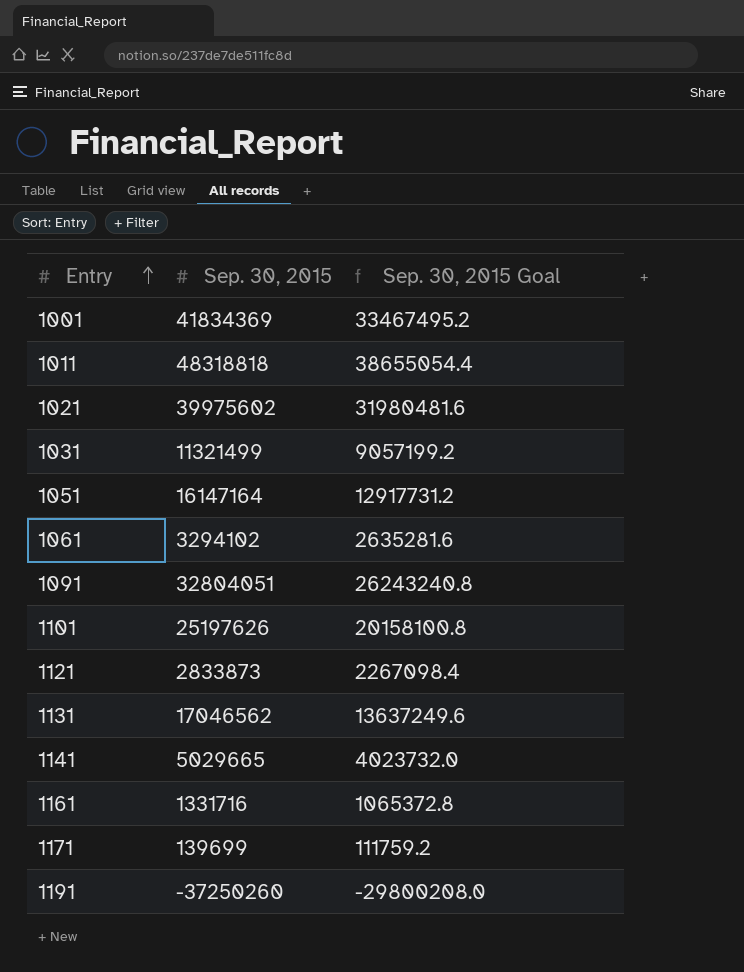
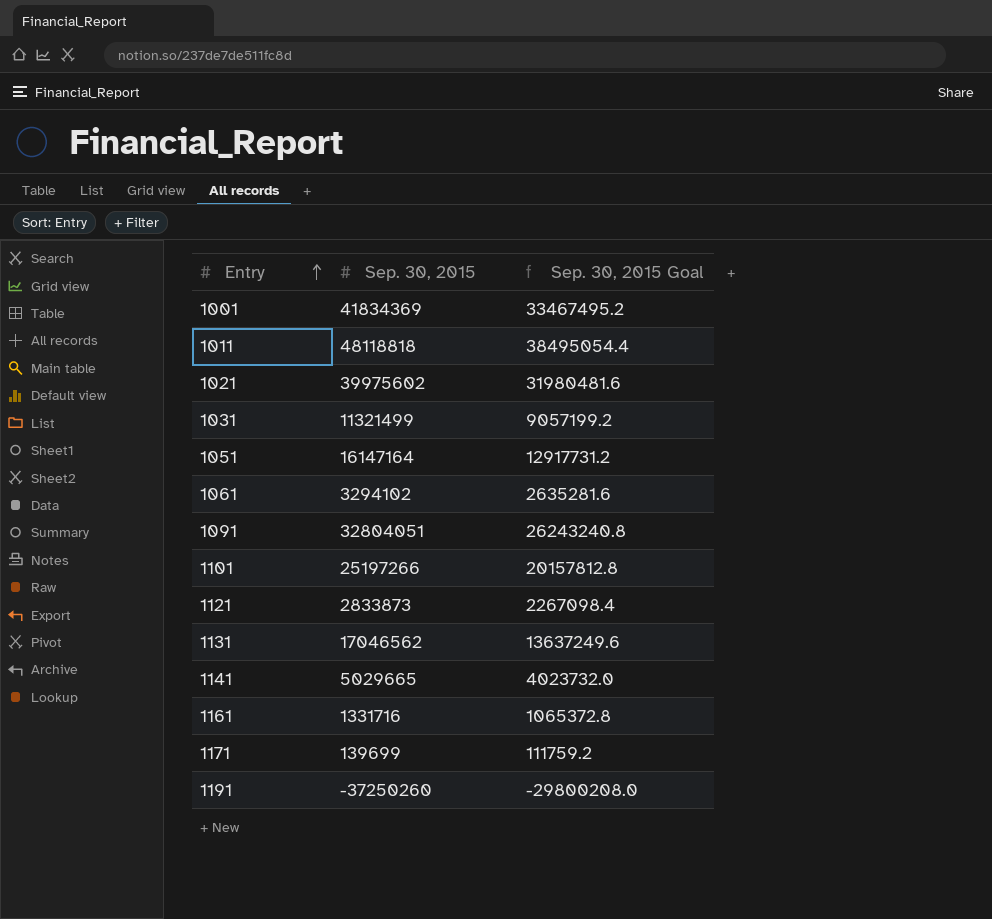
1011 | Sep. 30, 2015: 48318818 -> 48118818
1011 | Sep. 30, 2015 Goal: 38655054.4 -> 38495054.4
1101 | Sep. 30, 2015: 25197626 -> 25197266
1101 | Sep. 30, 2015 Goal: 20158100.8 -> 20157812.8

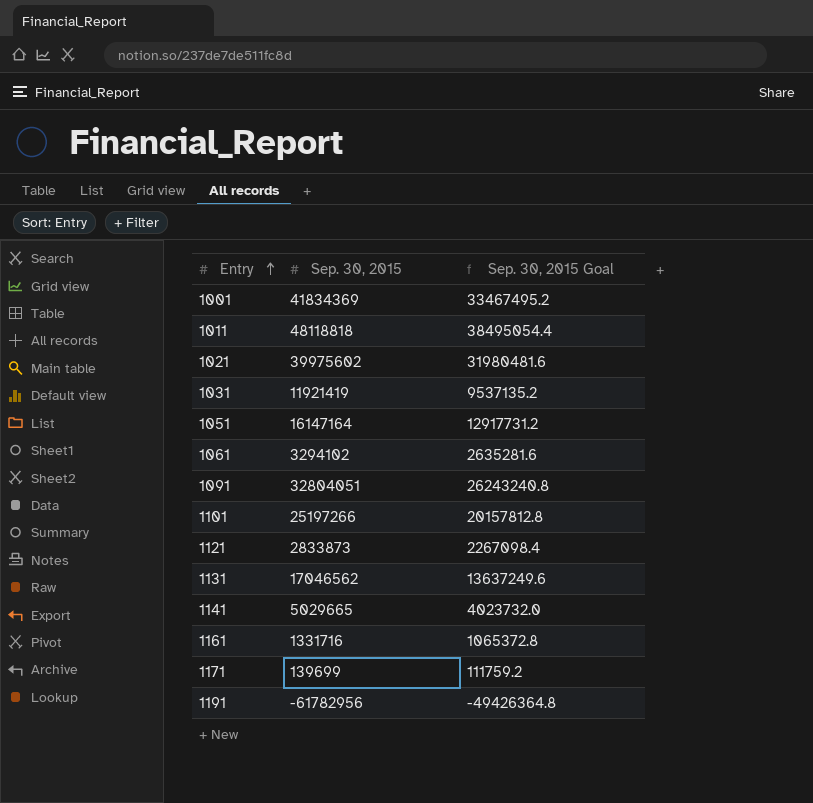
1031 | Sep. 30, 2015: 11321499 -> 11921419
1031 | Sep. 30, 2015 Goal: 9057199.2 -> 9537135.2
1191 | Sep. 30, 2015: -37250260 -> -61782956
1191 | Sep. 30, 2015 Goal: -29800208.0 -> -49426364.8

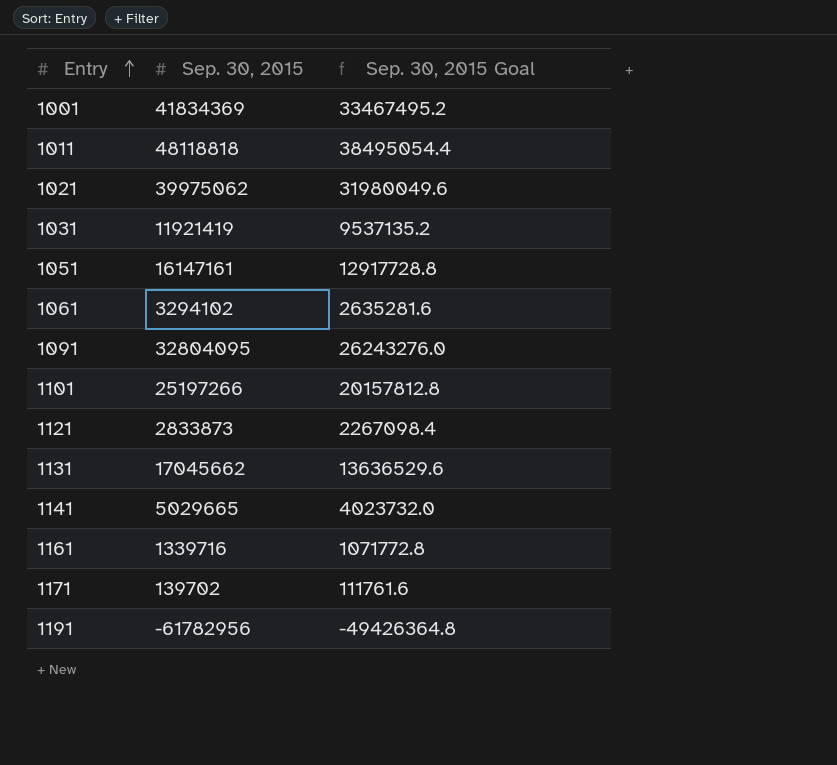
1021 | Sep. 30, 2015: 39975602 -> 39975062
1021 | Sep. 30, 2015 Goal: 31980481.6 -> 31980049.6
1051 | Sep. 30, 2015: 16147164 -> 16147161
1051 | Sep. 30, 2015 Goal: 12917731.2 -> 12917728.8
1091 | Sep. 30, 2015: 32804051 -> 32804095
1091 | Sep. 30, 2015 Goal: 26243240.8 -> 26243276.0
1131 | Sep. 30, 2015: 17046562 -> 17045662
1131 | Sep. 30, 2015 Goal: 13637249.6 -> 13636529.6
1161 | Sep. 30, 2015: 1331716 -> 1339716
1161 | Sep. 30, 2015 Goal: 1065372.8 -> 1071772.8
1171 | Sep. 30, 2015: 139699 -> 139702
1171 | Sep. 30, 2015 Goal: 111759.2 -> 111761.6

